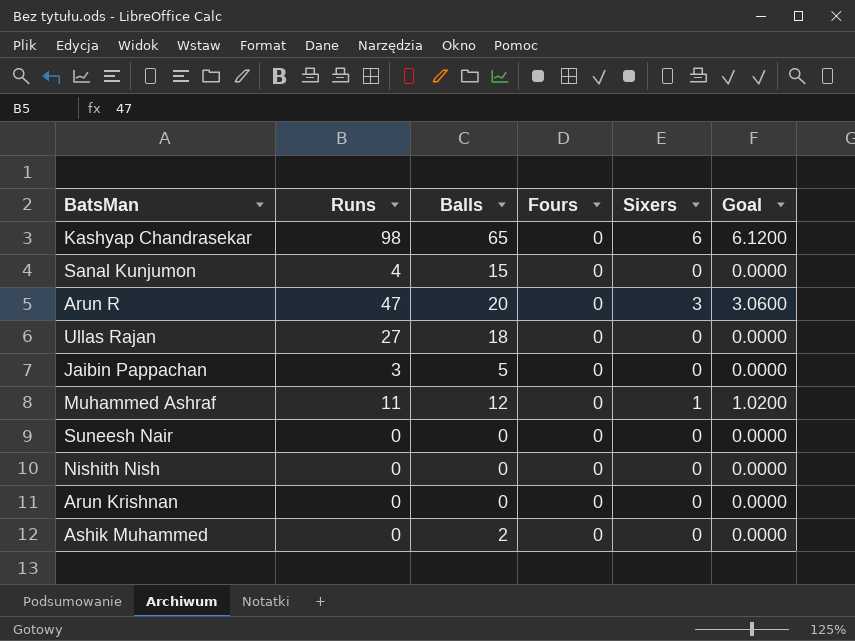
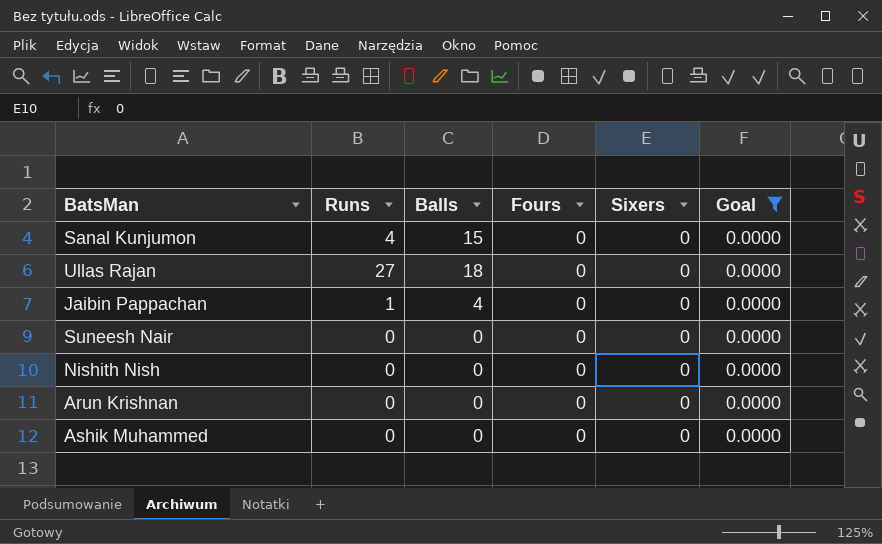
filter: none -> Goal = 0.0000
Jaibin Pappachan | Runs: 3 -> 1
Jaibin Pappachan | Balls: 5 -> 4
Ashik Muhammed | Balls: 2 -> 0

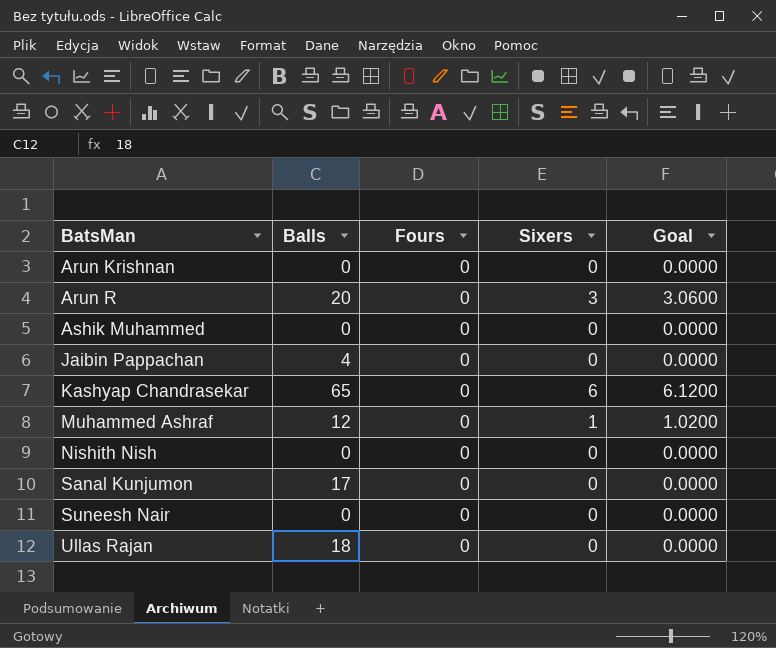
filter: Goal = 0.0000 -> none
row order: none -> BatsMan ascending
column Runs | position: 2 -> none
Sanal Kunjumon | Balls: 15 -> 17

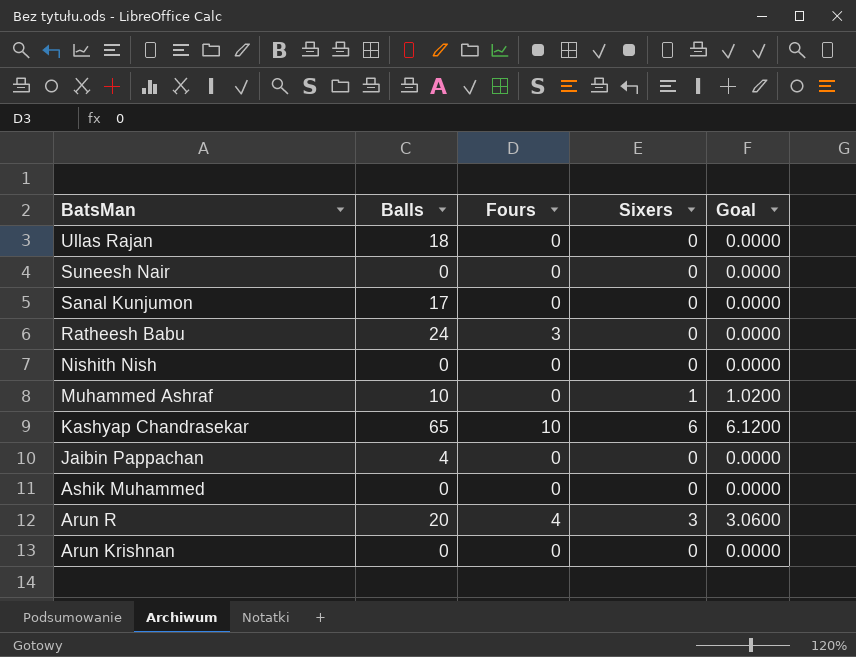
row order: BatsMan ascending -> BatsMan descending
row Ratheesh Babu: none -> 24 | 3 | 0 | 0.0000
Muhammed Ashraf | Balls: 12 -> 10
Kashyap Chandrasekar | Fours: 0 -> 10
Arun R | Fours: 0 -> 4

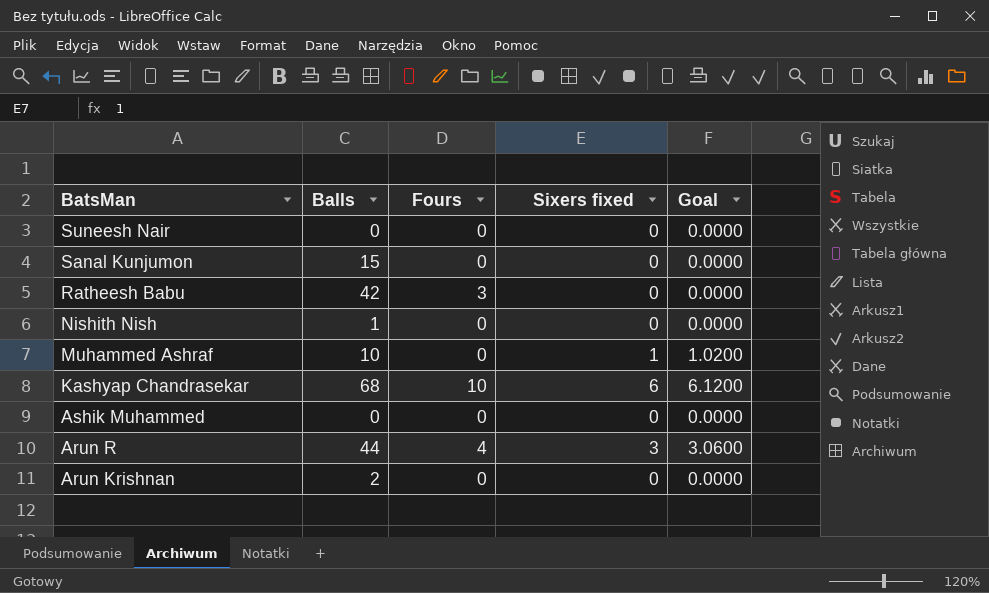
column name: Sixers -> Sixers fixed
row Ullas Rajan: 18 | 0 | 0 | 0.0000 -> none
row Jaibin Pappachan: 4 | 0 | 0 | 0.0000 -> none
Sanal Kunjumon | Balls: 17 -> 15
Ratheesh Babu | Balls: 24 -> 42
Nishith Nish | Balls: 0 -> 1
Kashyap Chandrasekar | Balls: 65 -> 68
Arun R | Balls: 20 -> 44
Arun Krishnan | Balls: 0 -> 2

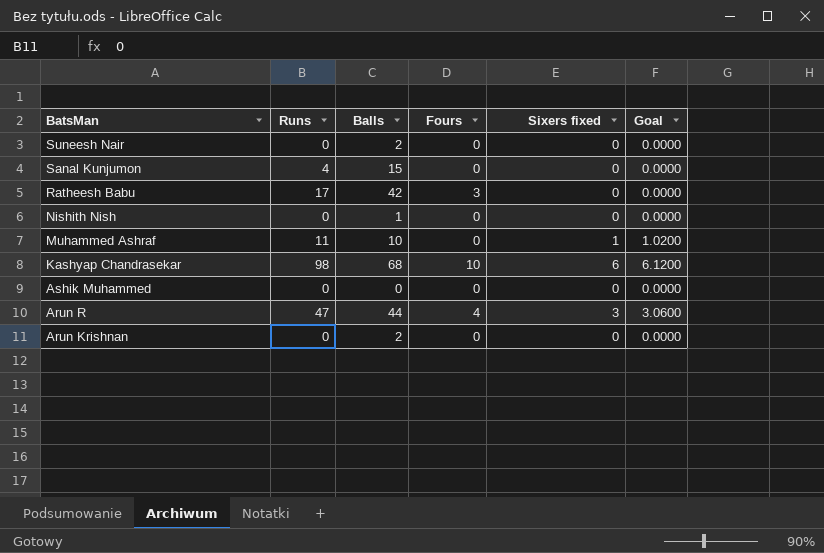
column Runs | position: none -> 2
Suneesh Nair | Balls: 0 -> 2

